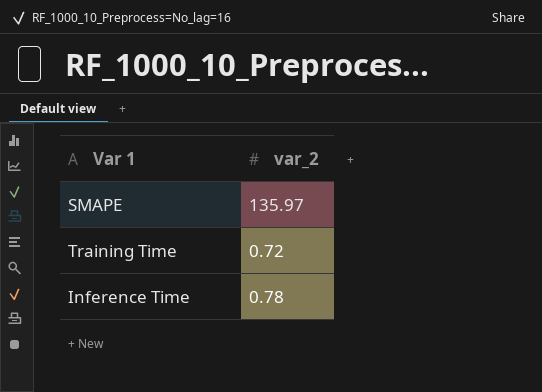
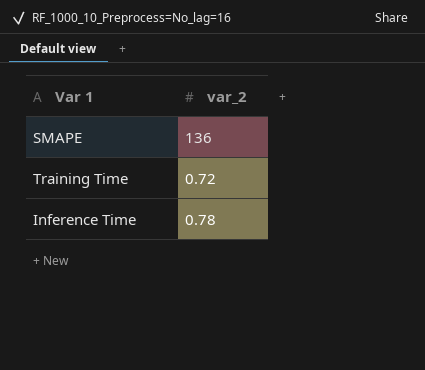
SMAPE | var_2: 135.97 -> 136

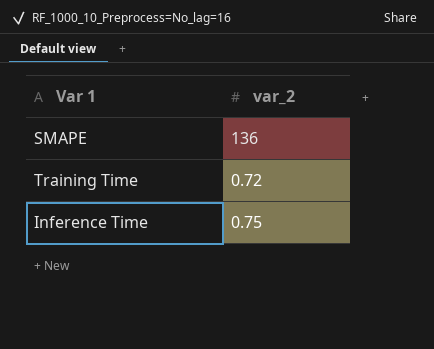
Inference Time | var_2: 0.78 -> 0.75

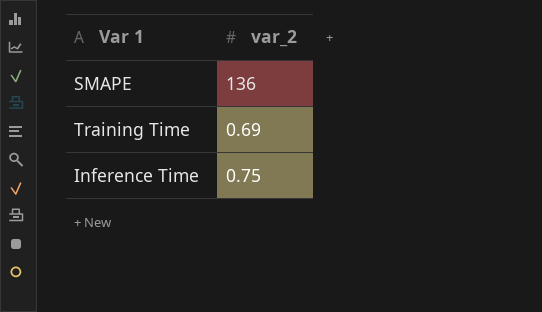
Training Time | var_2: 0.72 -> 0.69

